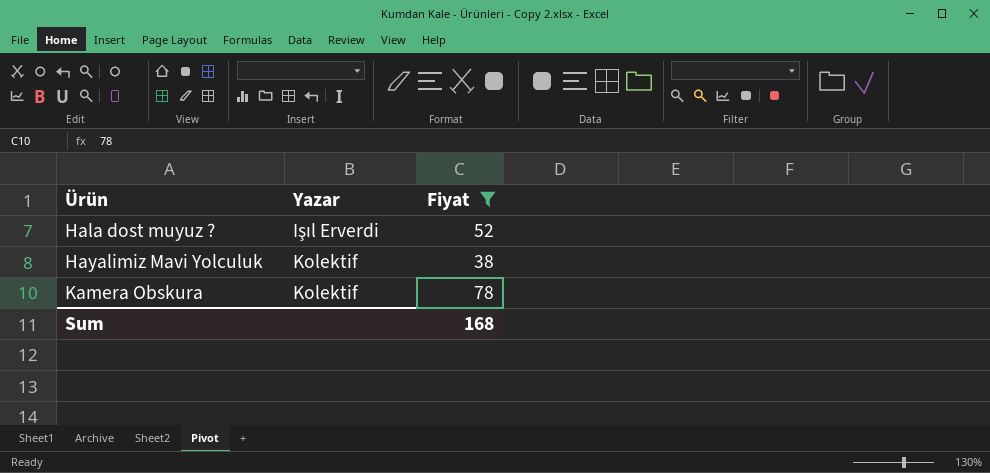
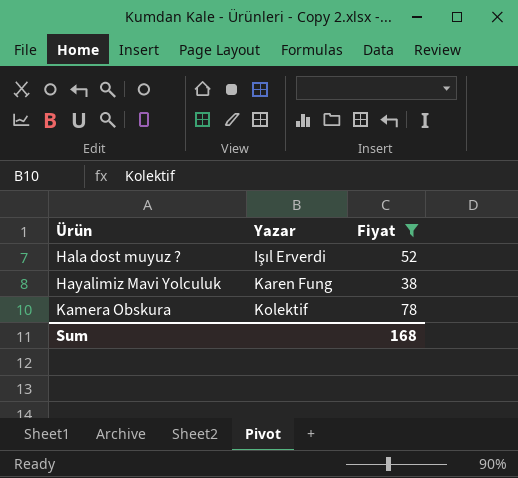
Hayalimiz Mavi Yolculuk | Yazar: Kolektif -> Karen Fung

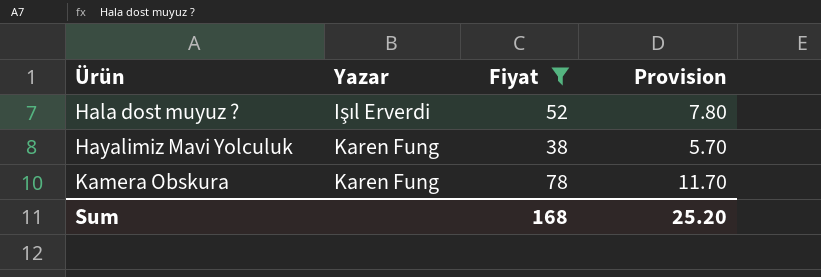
column Provision | formula: none -> [Fiyat] * 0.15
Kamera Obskura | Yazar: Kolektif -> Karen Fung

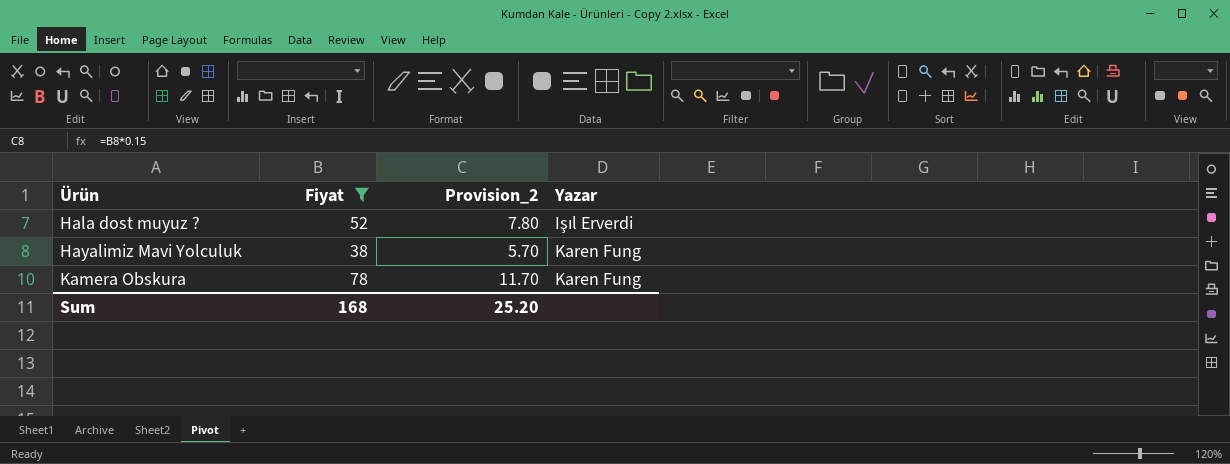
column name: Provision -> Provision_2
column Yazar | position: 2 -> 4

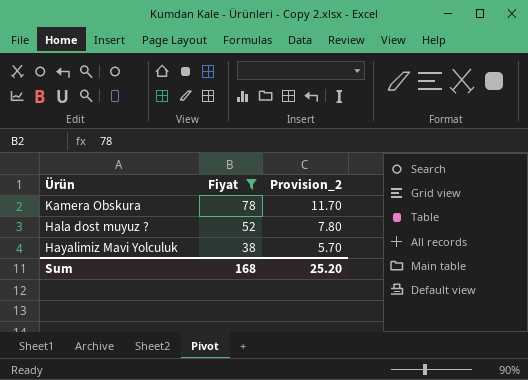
row order: Ürün ascending -> Fiyat descending
column Yazar | position: 4 -> none

